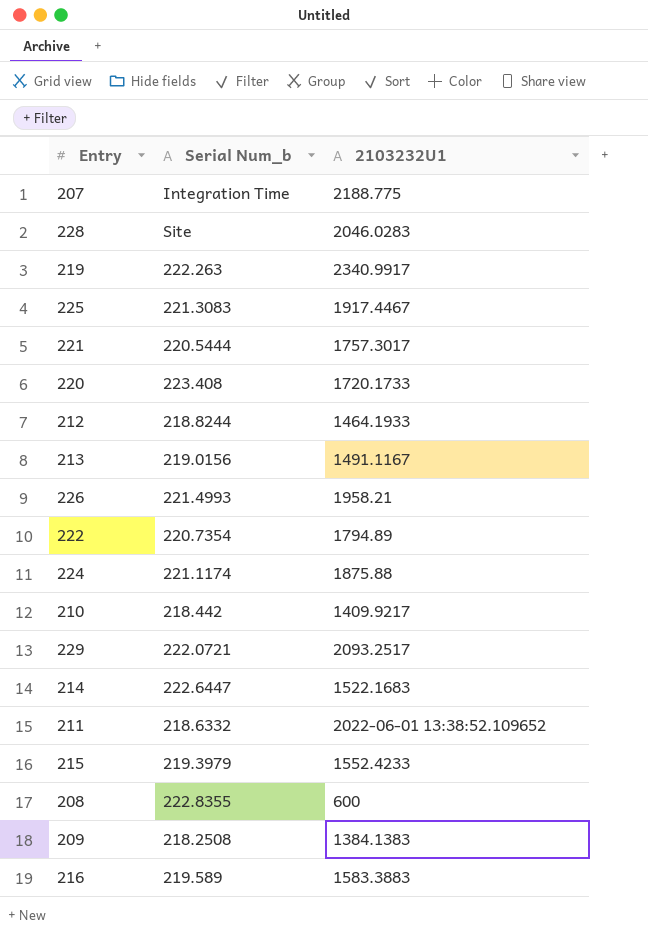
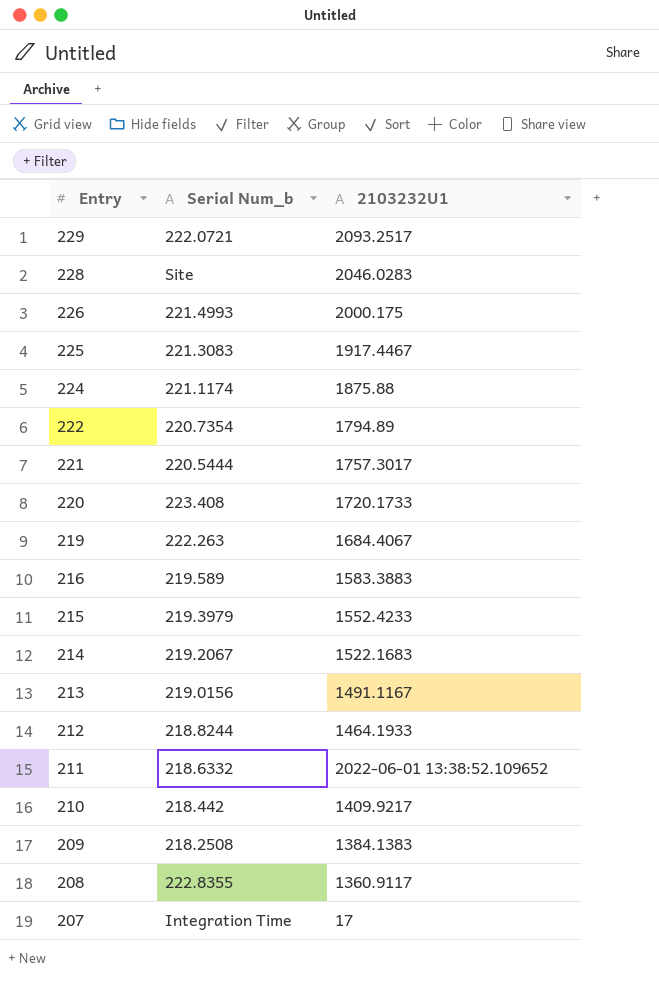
row order: none -> Entry descending
226 | 2103232U1: 1958.21 -> 2000.175
219 | 2103232U1: 2340.9917 -> 1684.4067
214 | Serial Num_b: 222.6447 -> 219.2067
208 | 2103232U1: 600 -> 1360.9117
207 | 2103232U1: 2188.775 -> 17

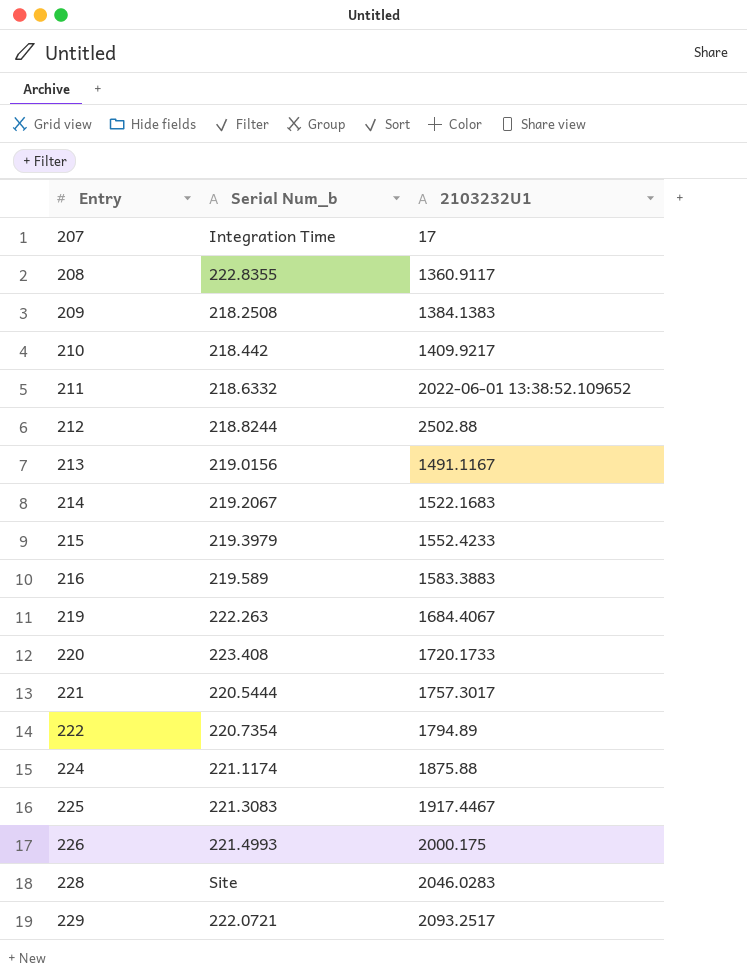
row order: Entry descending -> Entry ascending
212 | 2103232U1: 1464.1933 -> 2502.88

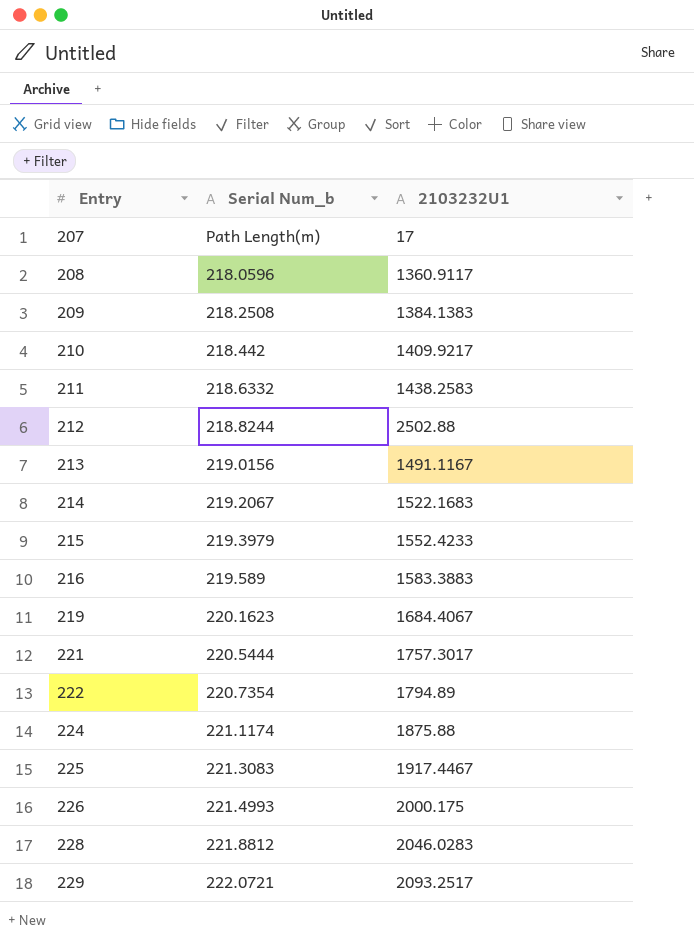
row 220: 223.408 | 1720.1733 -> none
207 | Serial Num_b: Integration Time -> Path Length(m)
208 | Serial Num_b: 222.8355 -> 218.0596
211 | 2103232U1: 2022-06-01 13:38:52.109652 -> 1438.2583
219 | Serial Num_b: 222.263 -> 220.1623
228 | Serial Num_b: Site -> 221.8812

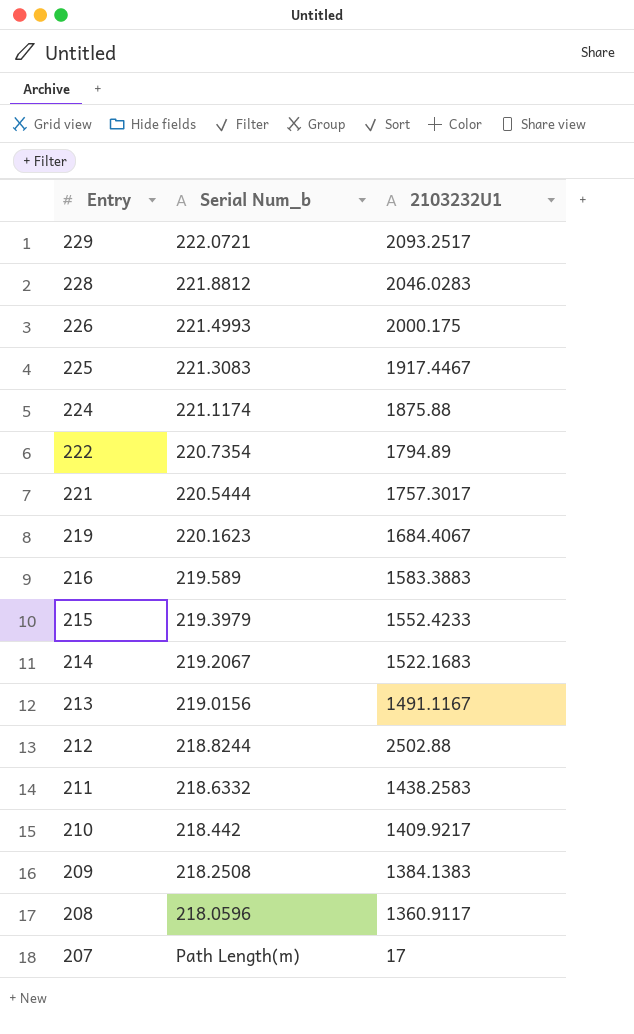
row order: Entry ascending -> Entry descending

